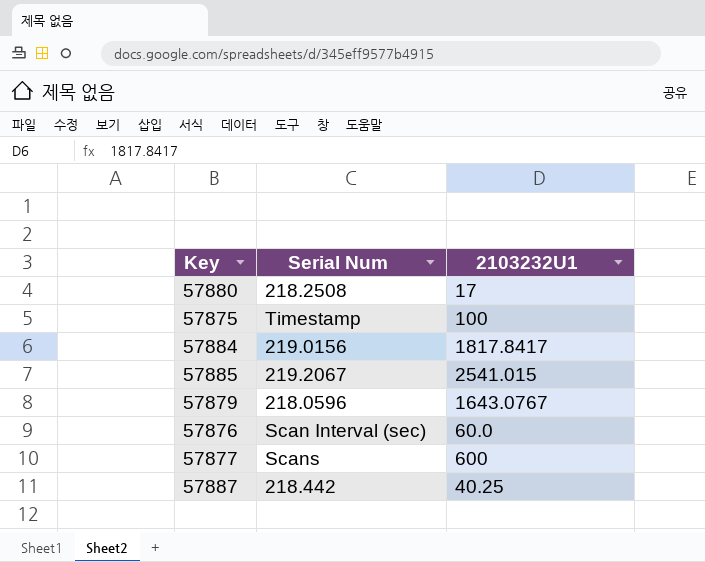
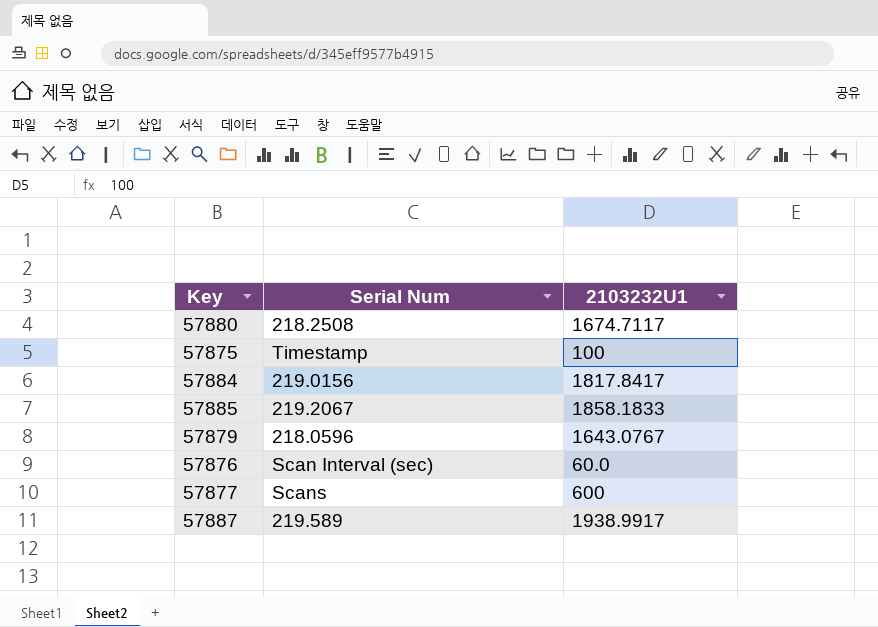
57880 | 2103232U1: 17 -> 1674.7117
57885 | 2103232U1: 2541.015 -> 1858.1833
57887 | Serial Num: 218.442 -> 219.589
57887 | 2103232U1: 40.25 -> 1938.9917

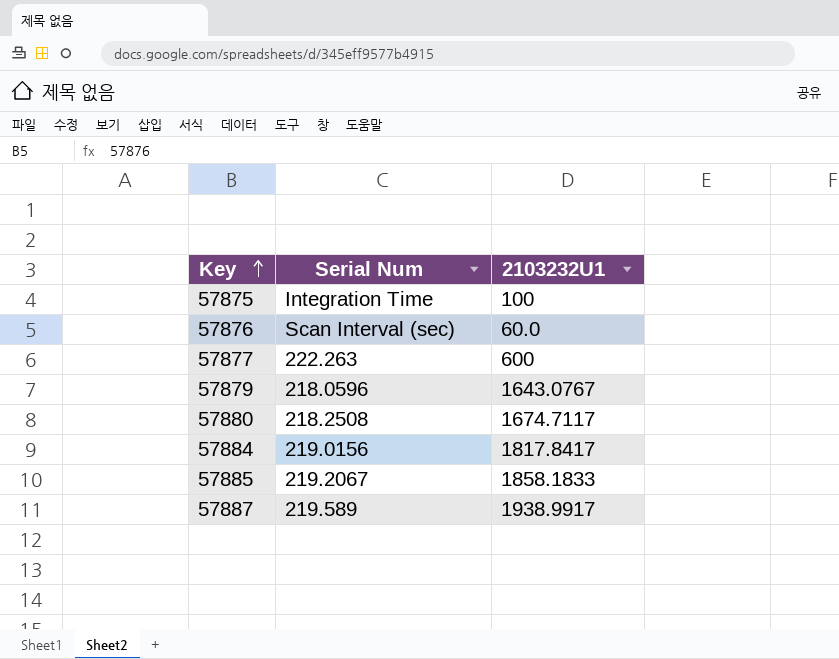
row order: none -> Key ascending
57875 | Serial Num: Timestamp -> Integration Time
57877 | Serial Num: Scans -> 222.263

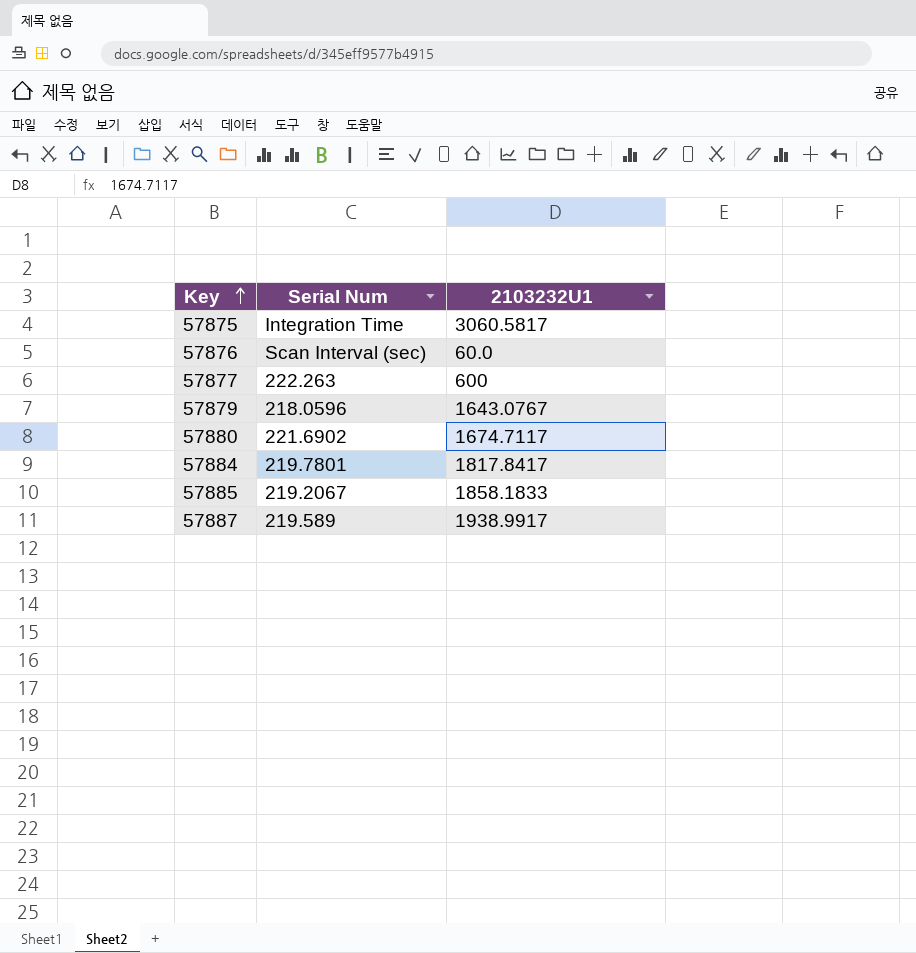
57875 | 2103232U1: 100 -> 3060.5817
57880 | Serial Num: 218.2508 -> 221.6902
57884 | Serial Num: 219.0156 -> 219.7801

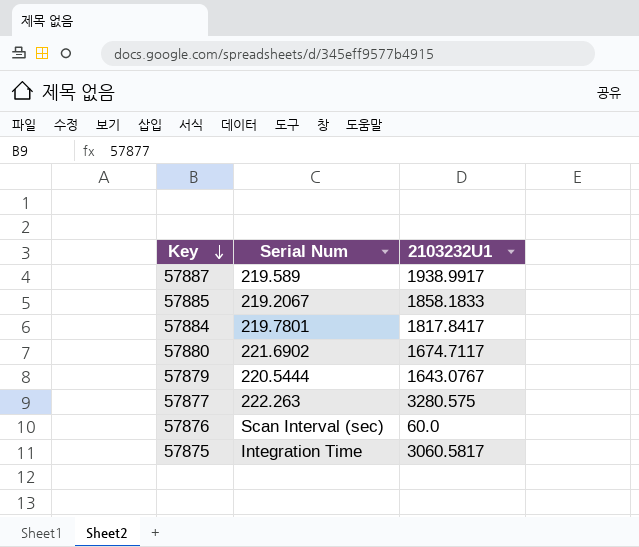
row order: Key ascending -> Key descending
57879 | Serial Num: 218.0596 -> 220.5444
57877 | 2103232U1: 600 -> 3280.575

